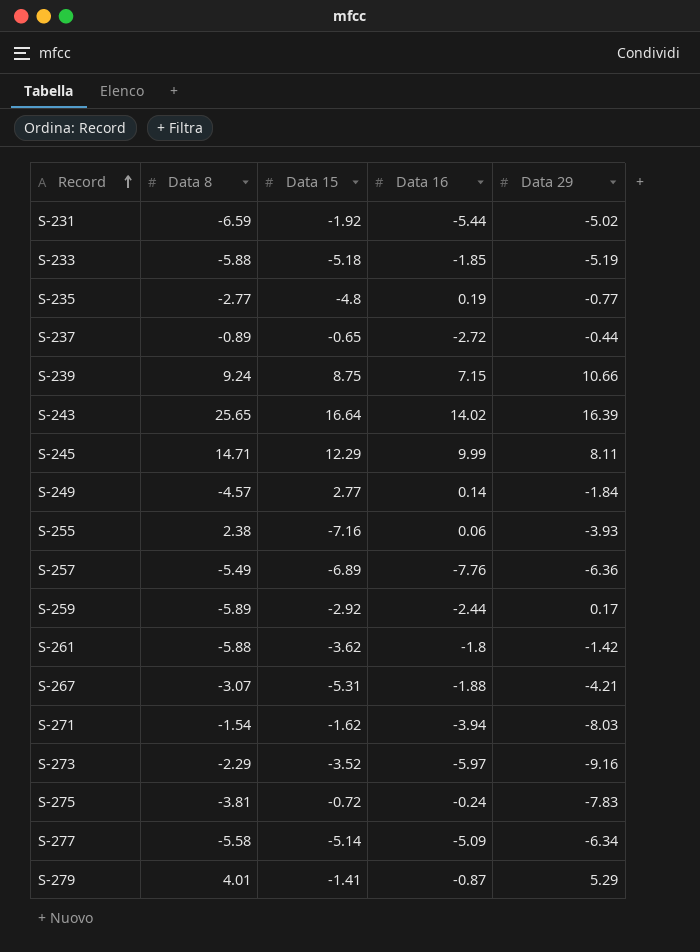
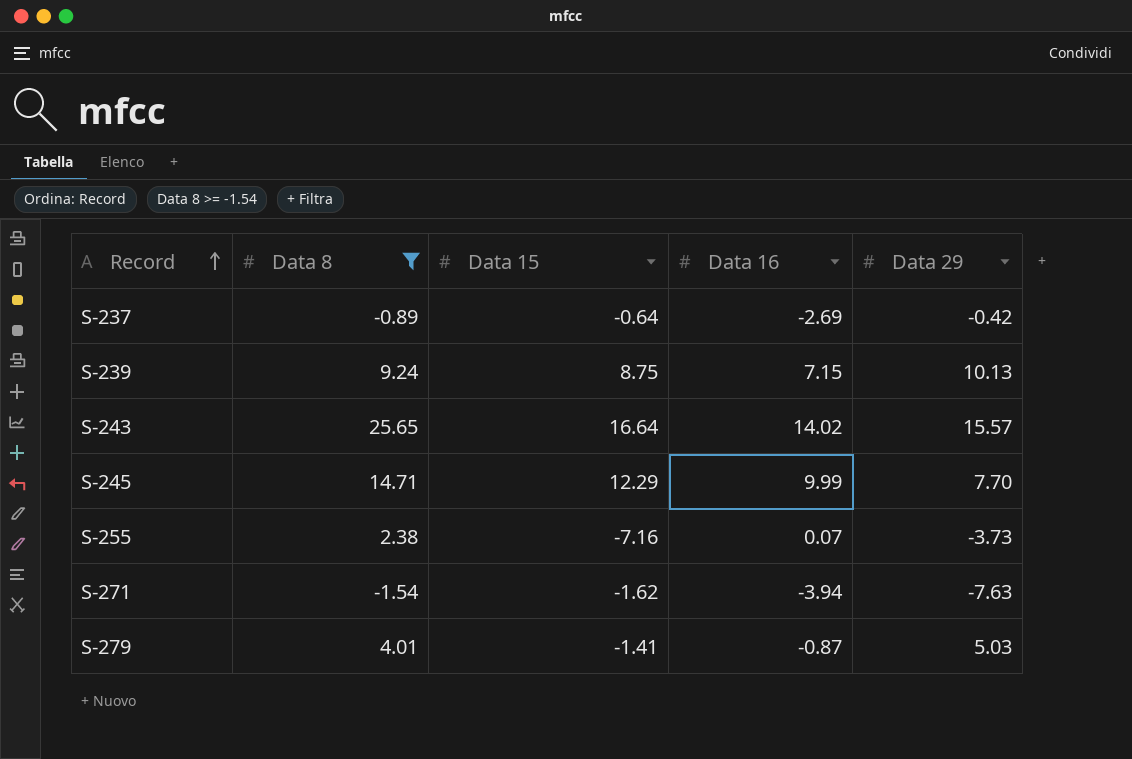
filter: none -> Data 8 >= -1.54
S-237 | Data 15: -0.65 -> -0.64
S-237 | Data 16: -2.72 -> -2.69
S-237 | Data 29: -0.44 -> -0.42
S-239 | Data 29: 10.66 -> 10.13
S-243 | Data 29: 16.39 -> 15.57
S-245 | Data 29: 8.11 -> 7.70
S-255 | Data 16: 0.06 -> 0.07
S-255 | Data 29: -3.93 -> -3.73
S-271 | Data 29: -8.03 -> -7.63
S-279 | Data 29: 5.29 -> 5.03

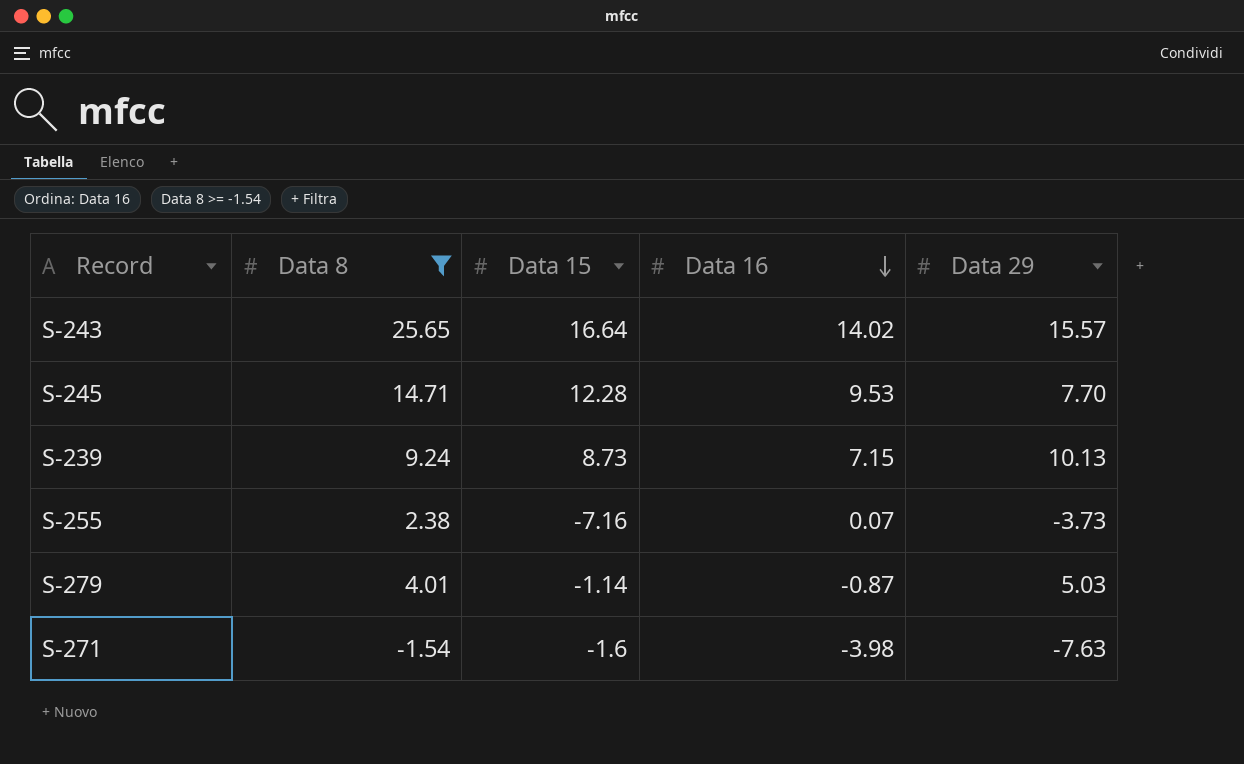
row order: Record ascending -> Data 16 descending
row S-237: -0.89 | -0.64 | -2.69 | -0.42 -> none
S-245 | Data 15: 12.29 -> 12.28
S-245 | Data 16: 9.99 -> 9.53
S-239 | Data 15: 8.75 -> 8.73
S-279 | Data 15: -1.41 -> -1.14
S-271 | Data 15: -1.62 -> -1.6
S-271 | Data 16: -3.94 -> -3.98

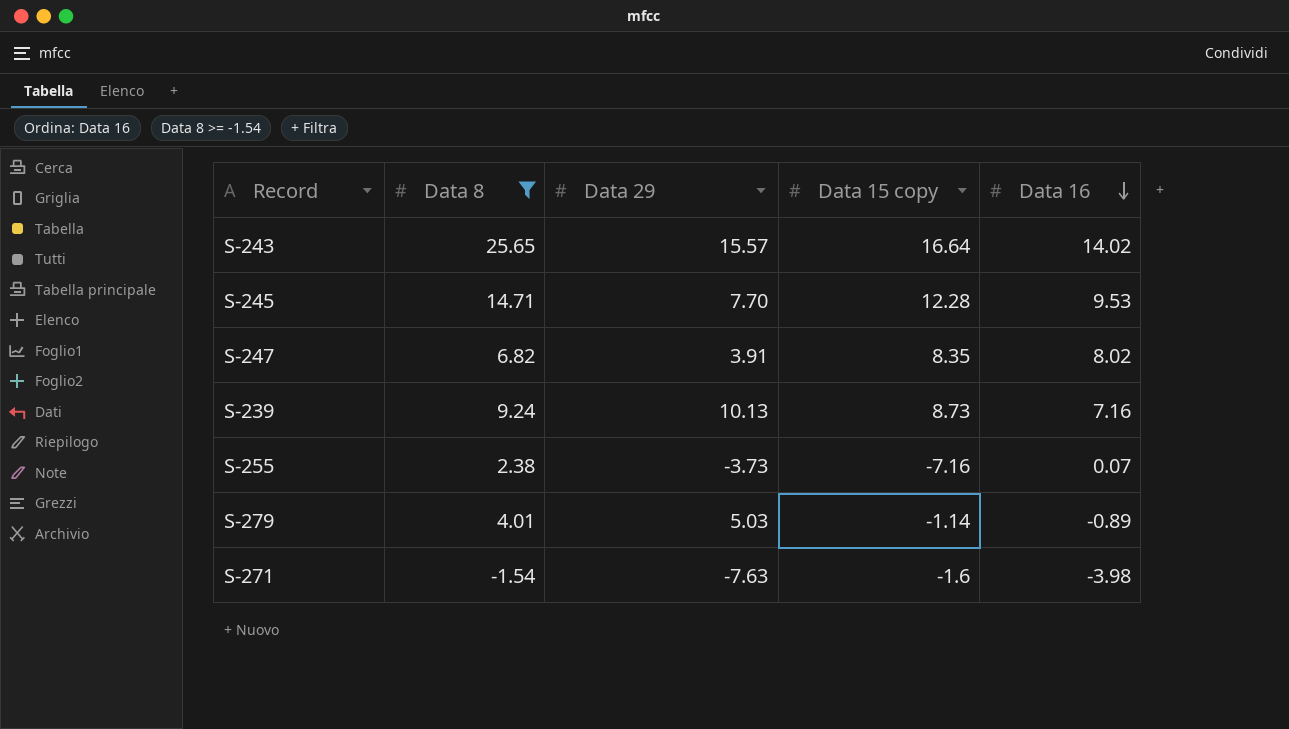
column Data 29 | position: 5 -> 3
column name: Data 15 -> Data 15 copy
row S-247: none -> 6.82 | 3.91 | 8.35 | 8.02
S-239 | Data 16: 7.15 -> 7.16
S-279 | Data 16: -0.87 -> -0.89

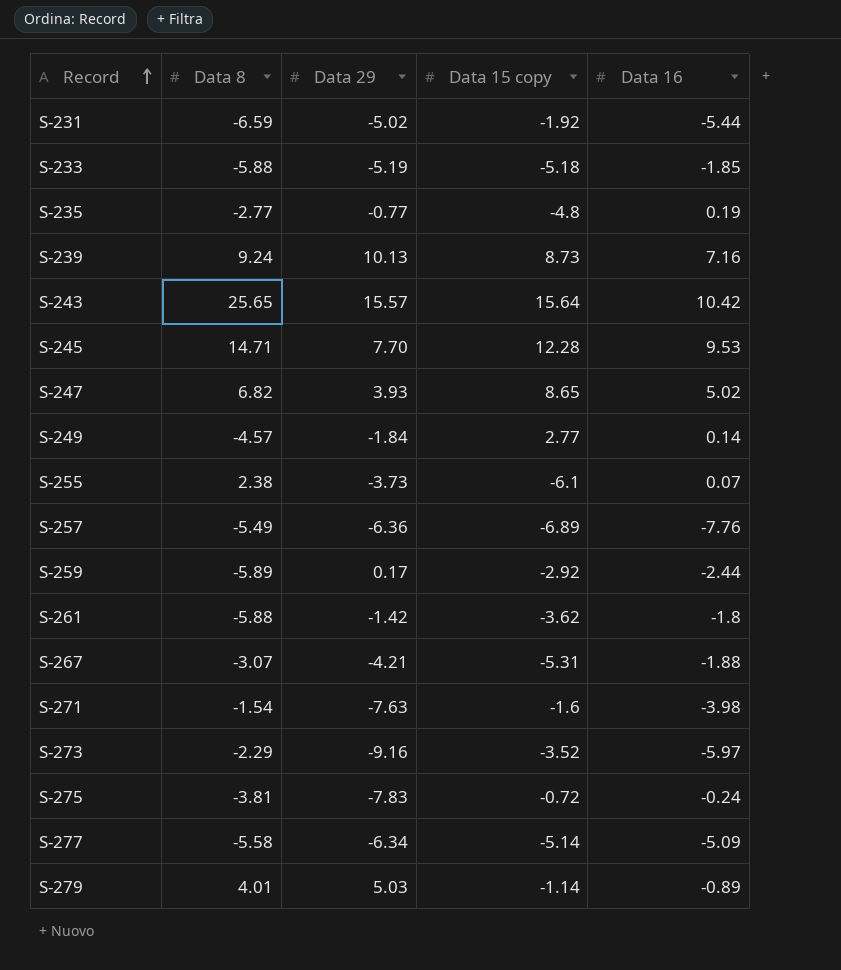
filter: Data 8 >= -1.54 -> none
row order: Data 16 descending -> Record ascending
S-243 | Data 15 copy: 16.64 -> 15.64
S-243 | Data 16: 14.02 -> 10.42
S-247 | Data 29: 3.91 -> 3.93
S-247 | Data 15 copy: 8.35 -> 8.65
S-247 | Data 16: 8.02 -> 5.02
S-255 | Data 15 copy: -7.16 -> -6.1

